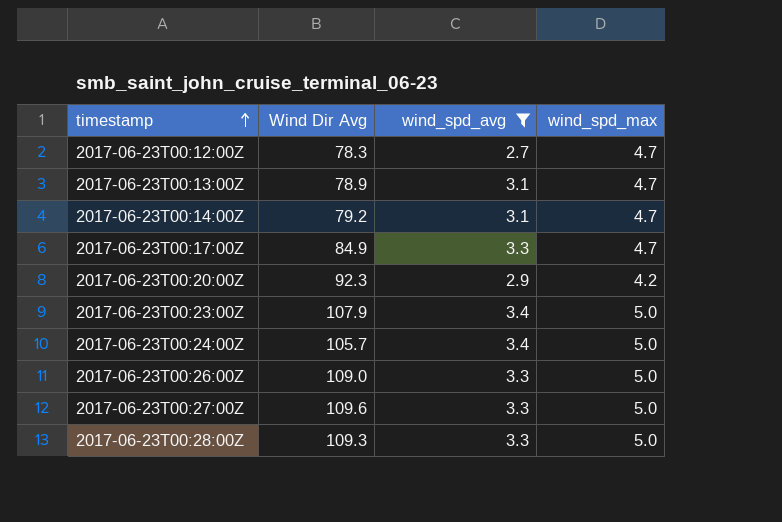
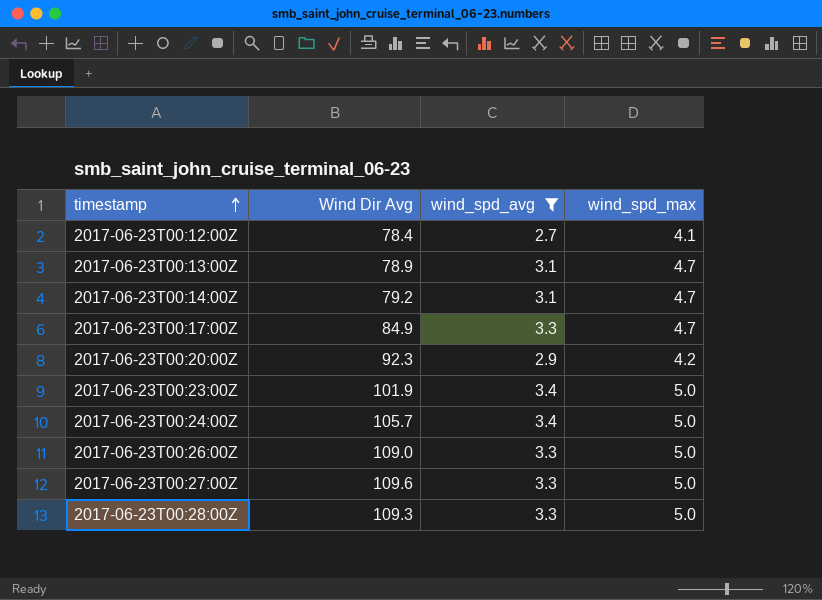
2017-06-23T00:12:00Z | Wind Dir Avg: 78.3 -> 78.4
2017-06-23T00:12:00Z | wind_spd_max: 4.7 -> 4.1
2017-06-23T00:23:00Z | Wind Dir Avg: 107.9 -> 101.9

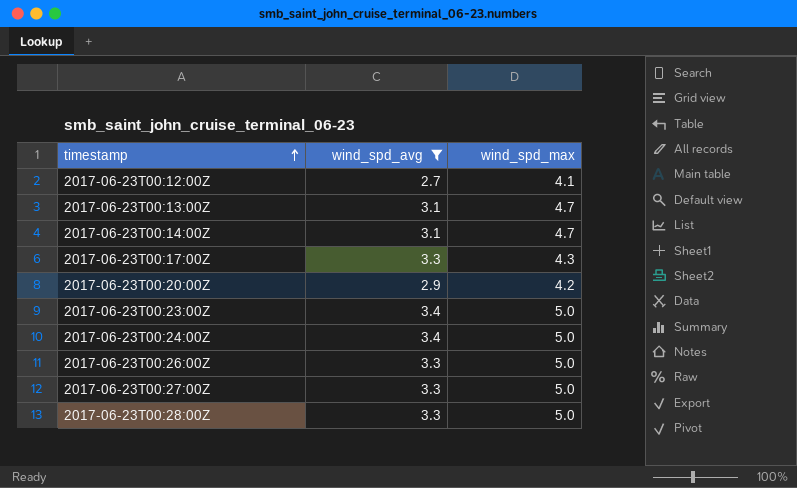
column Wind Dir Avg | position: 2 -> none
2017-06-23T00:17:00Z | wind_spd_max: 4.7 -> 4.3

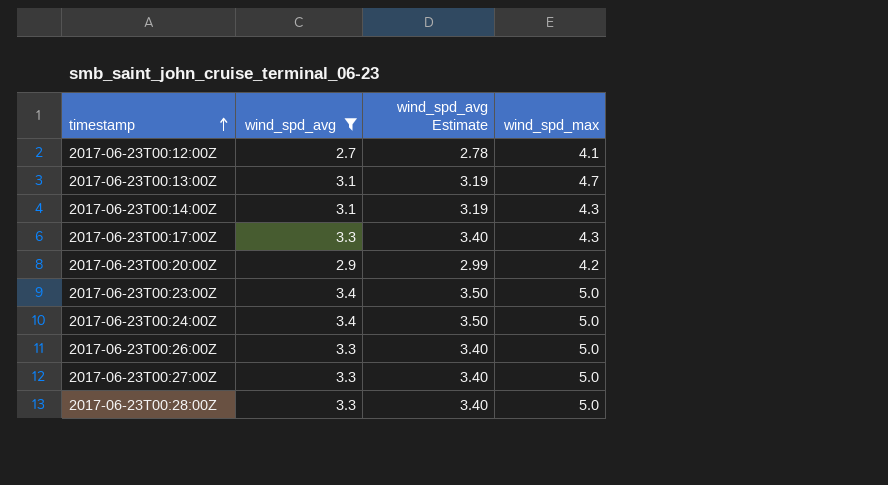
column wind_spd_avg Estimate | formula: none -> [wind_spd_avg] * 1.03
2017-06-23T00:14:00Z | wind_spd_max: 4.7 -> 4.3

